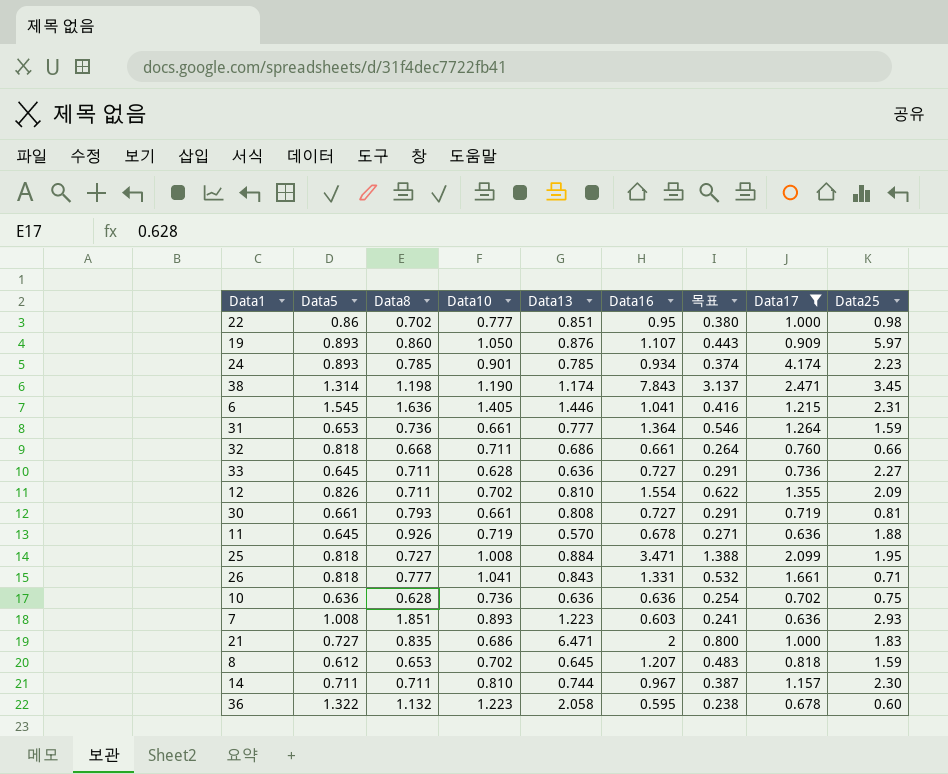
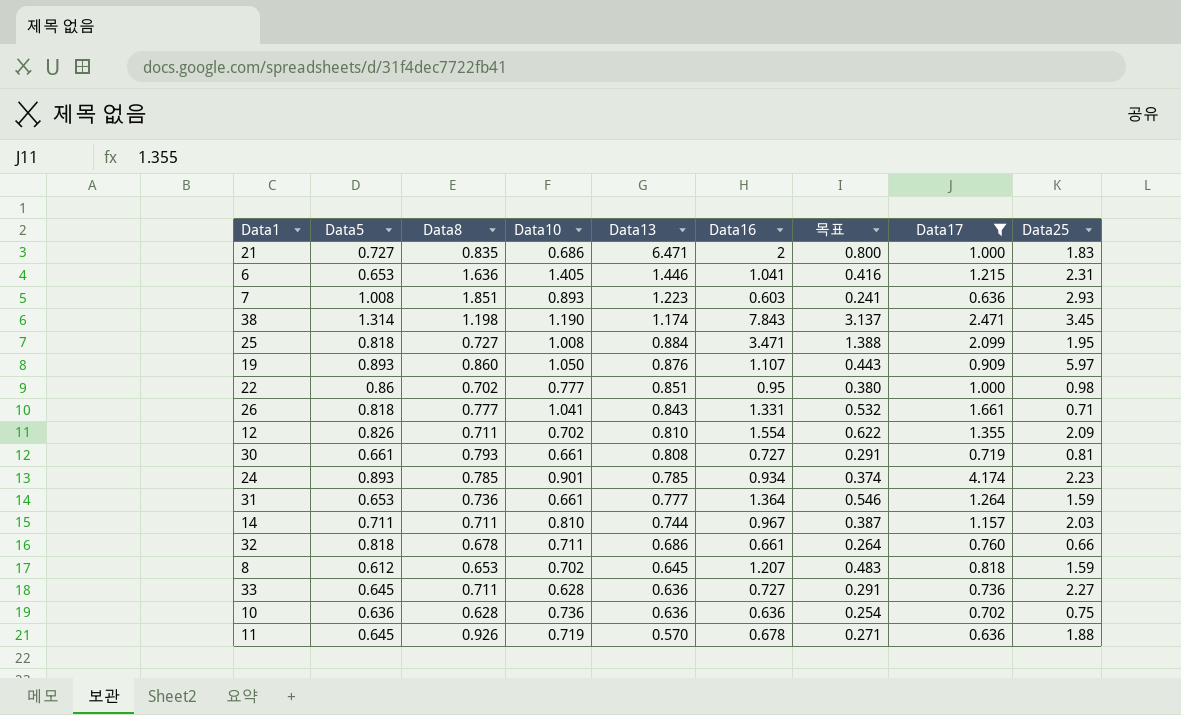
row order: none -> Data13 descending
row 36: 1.322 | 1.132 | 1.223 | 2.058 | 0.595 | 0.238 | 0.678 | 0.60 -> none
6 | Data5: 1.545 -> 0.653
14 | Data25: 2.30 -> 2.03
32 | Data8: 0.668 -> 0.678

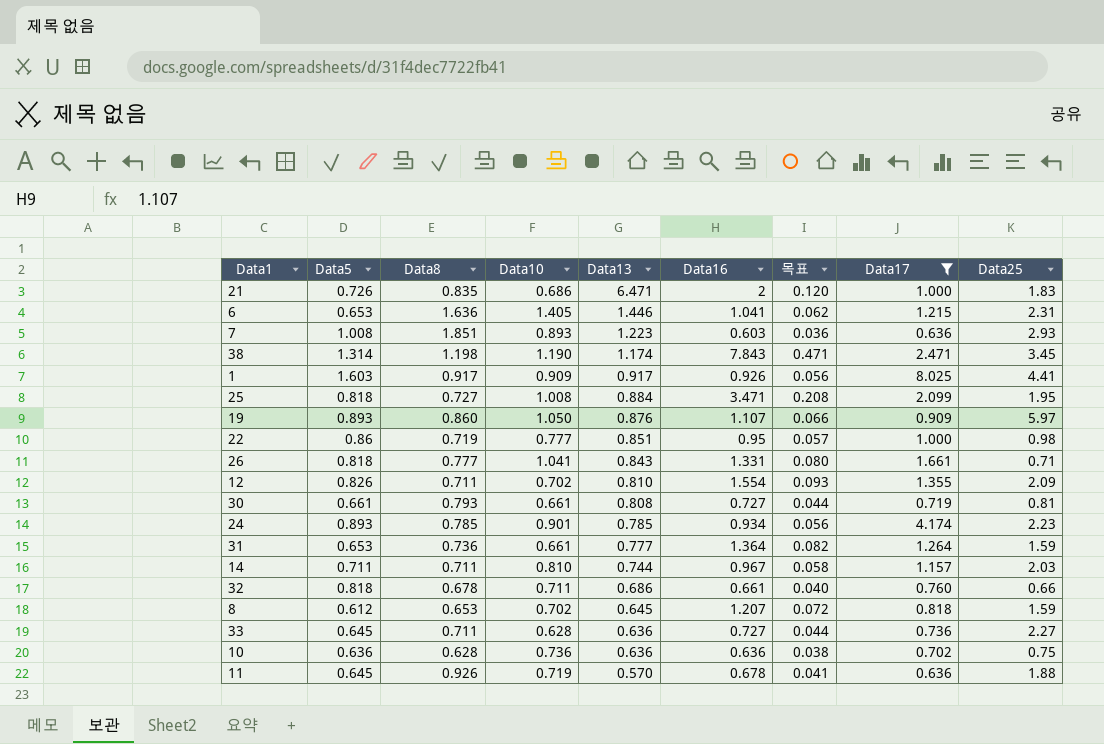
column 목표 | formula: [Data16] * 0.4 -> [Data16] * 0.06
21 | Data5: 0.727 -> 0.726
row 1: none -> 1.603 | 0.917 | 0.909 | 0.917 | 0.926 | 0.056 | 8.025 | 4.41
22 | Data8: 0.702 -> 0.719

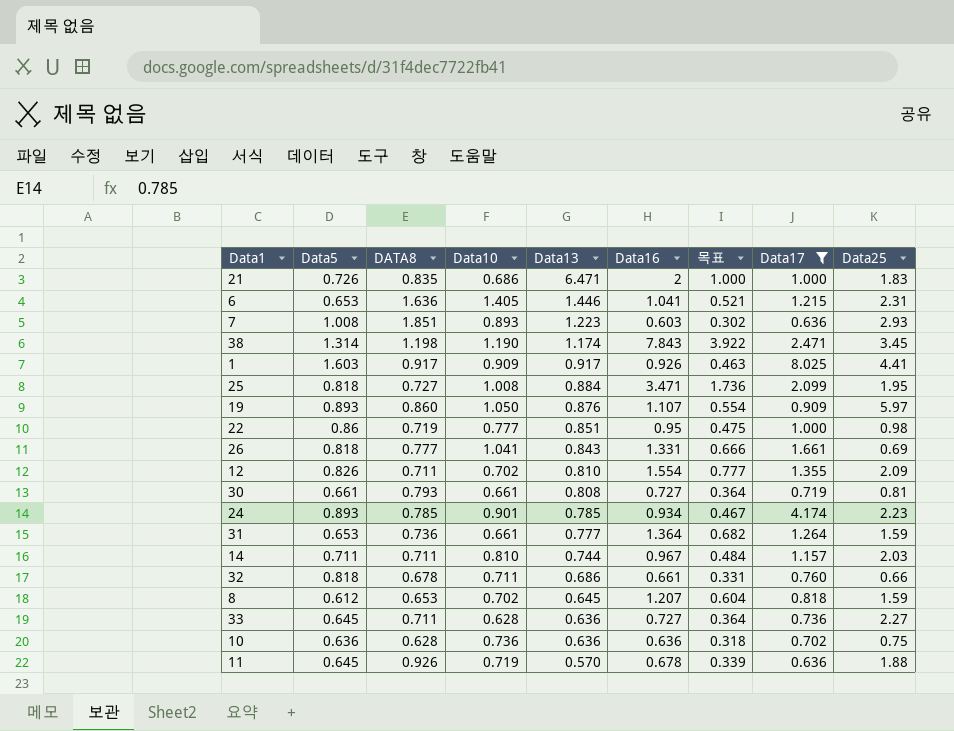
column name: Data8 -> DATA8
column 목표 | formula: [Data16] * 0.06 -> [Data16] * 0.5
26 | Data25: 0.71 -> 0.69

